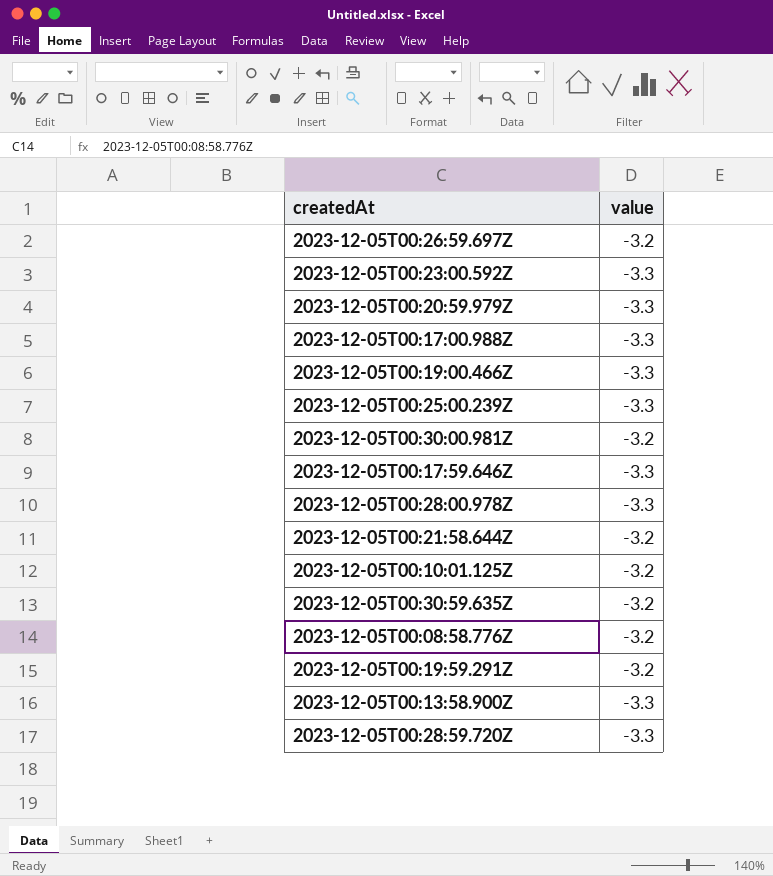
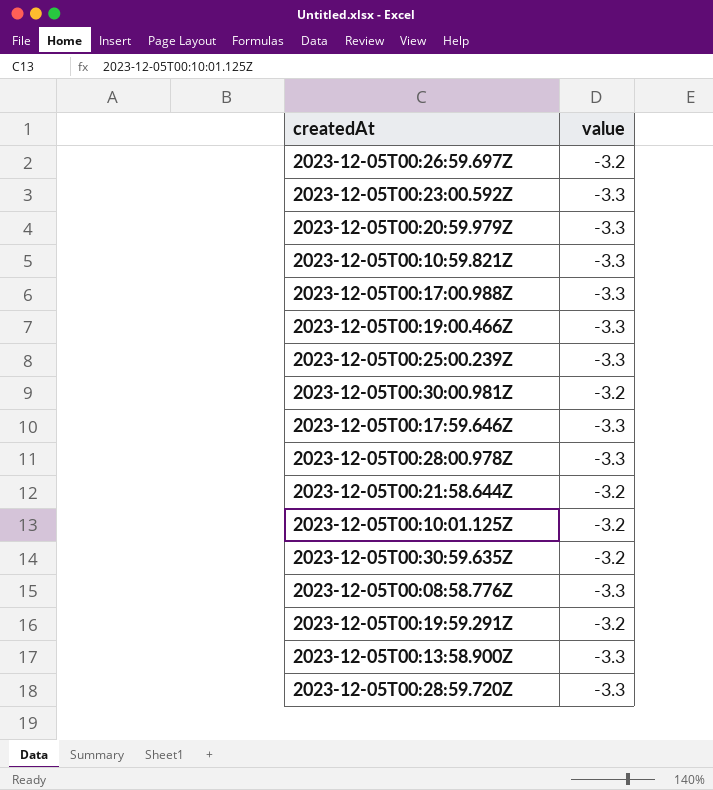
row 2023-12-05T00:10:59.821Z: none -> -3.3
2023-12-05T00:08:58.776Z | value: -3.2 -> -3.3

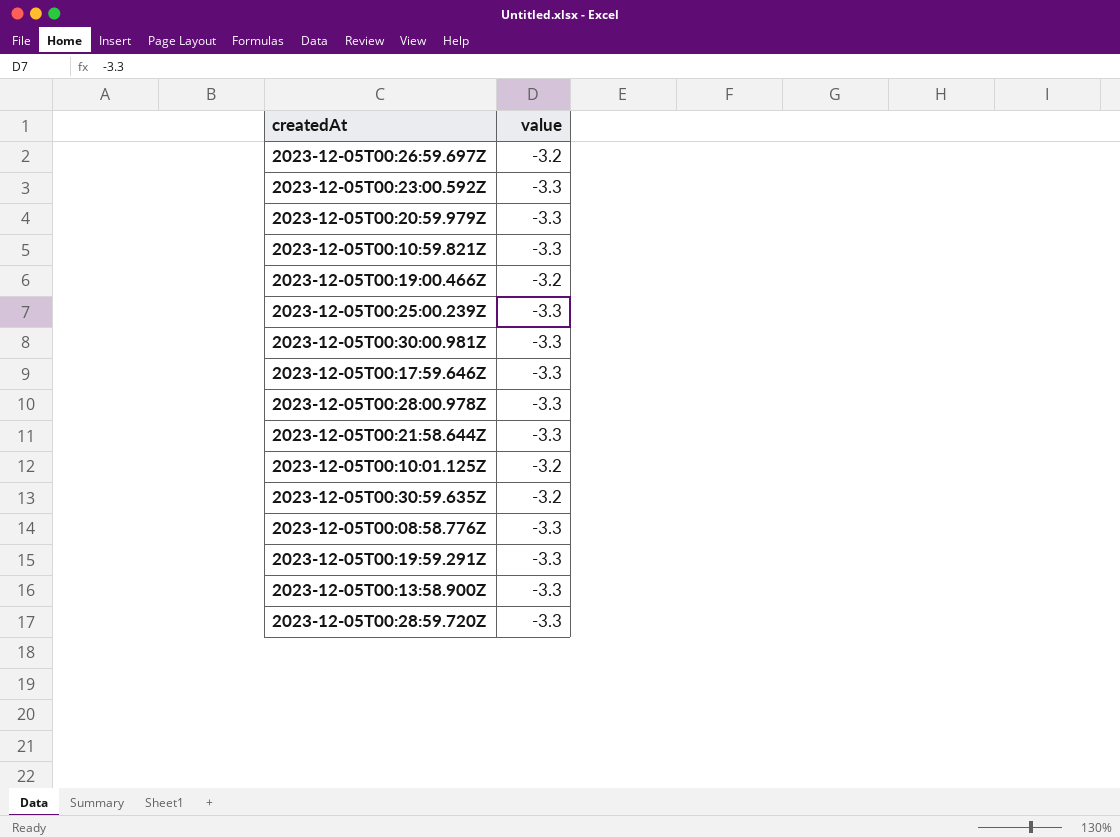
row 2023-12-05T00:17:00.988Z: -3.3 -> none
2023-12-05T00:19:00.466Z | value: -3.3 -> -3.2
2023-12-05T00:30:00.981Z | value: -3.2 -> -3.3
2023-12-05T00:21:58.644Z | value: -3.2 -> -3.3
2023-12-05T00:19:59.291Z | value: -3.2 -> -3.3

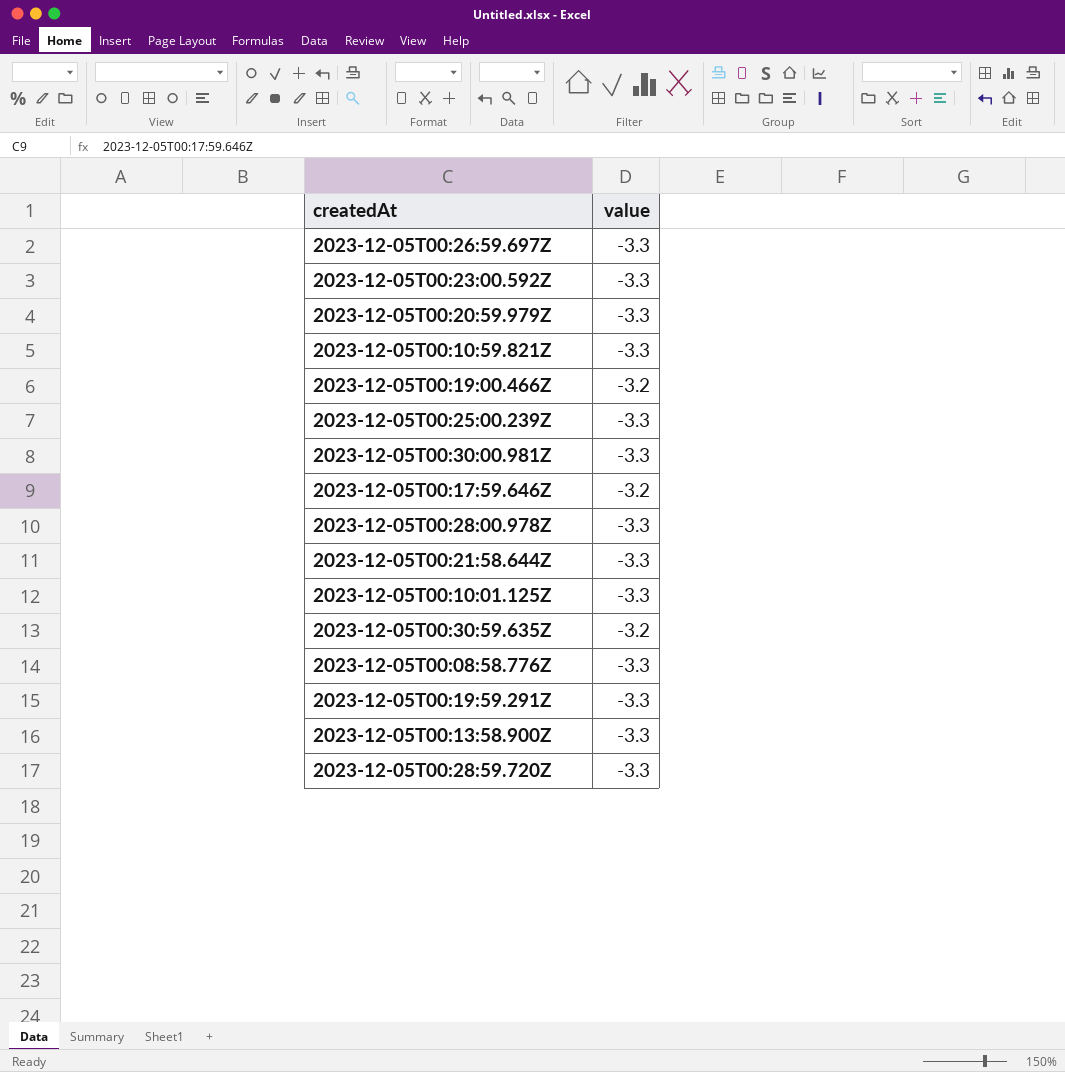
2023-12-05T00:26:59.697Z | value: -3.2 -> -3.3
2023-12-05T00:17:59.646Z | value: -3.3 -> -3.2
2023-12-05T00:10:01.125Z | value: -3.2 -> -3.3

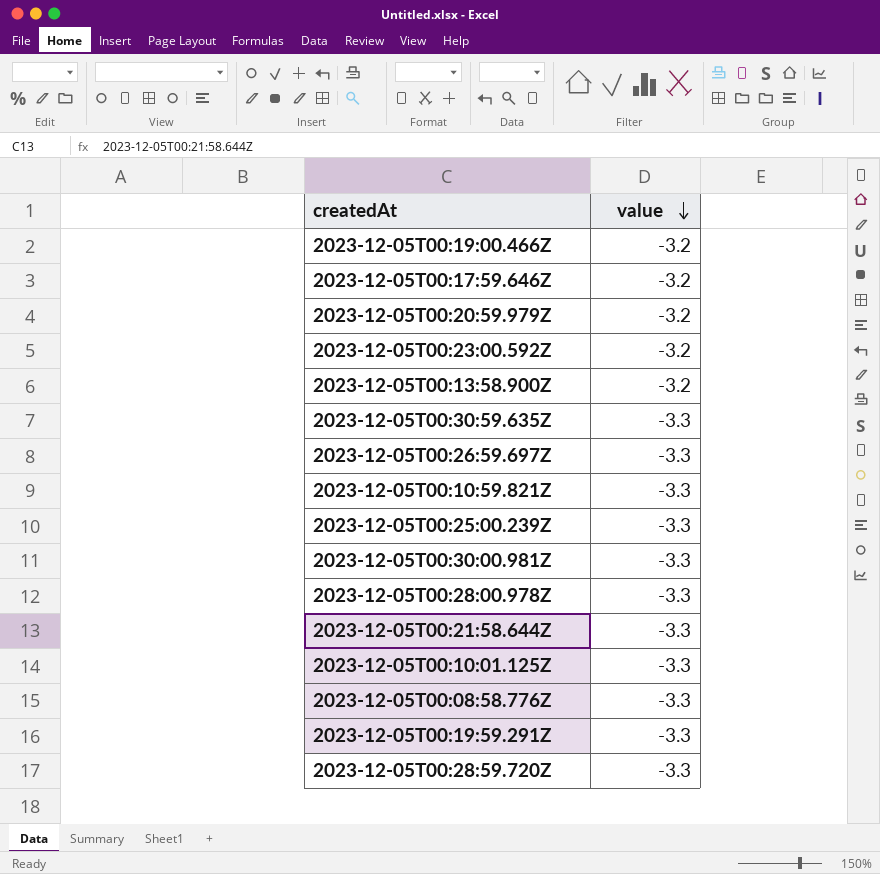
row order: none -> value descending
2023-12-05T00:20:59.979Z | value: -3.3 -> -3.2
2023-12-05T00:23:00.592Z | value: -3.3 -> -3.2
2023-12-05T00:13:58.900Z | value: -3.3 -> -3.2
2023-12-05T00:30:59.635Z | value: -3.2 -> -3.3

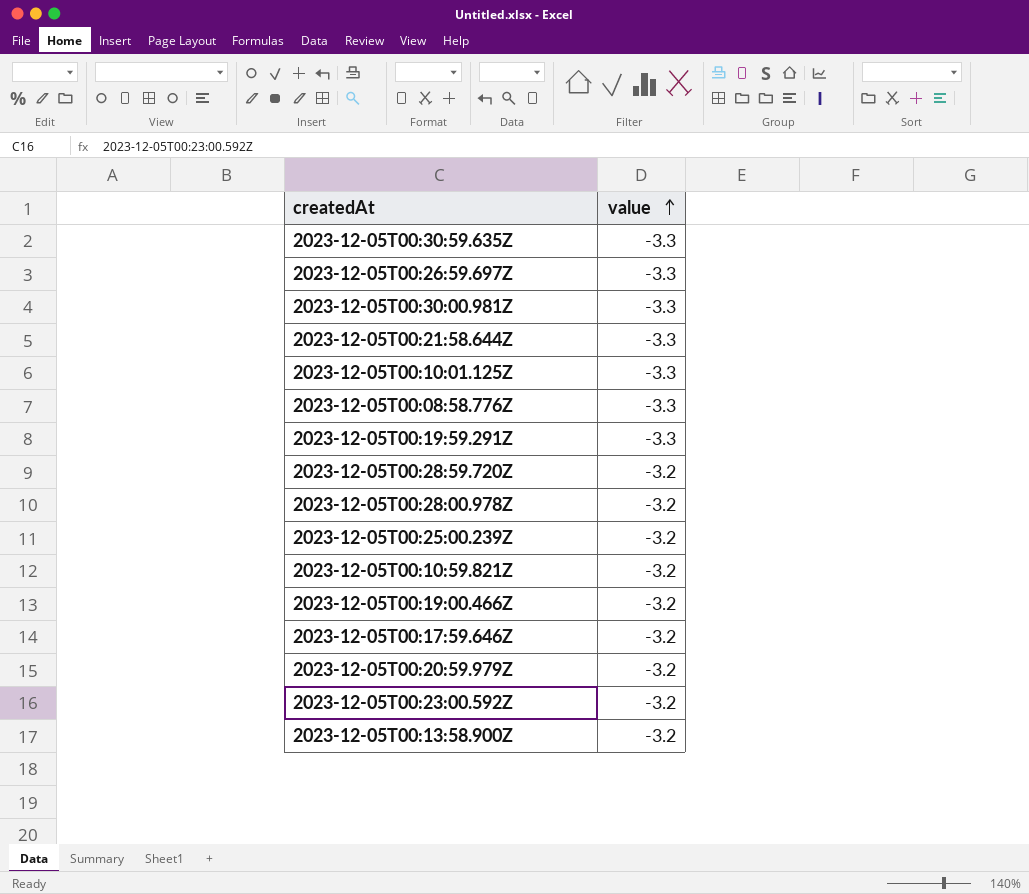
row order: value descending -> value ascending
2023-12-05T00:28:59.720Z | value: -3.3 -> -3.2
2023-12-05T00:28:00.978Z | value: -3.3 -> -3.2
2023-12-05T00:25:00.239Z | value: -3.3 -> -3.2
2023-12-05T00:10:59.821Z | value: -3.3 -> -3.2

